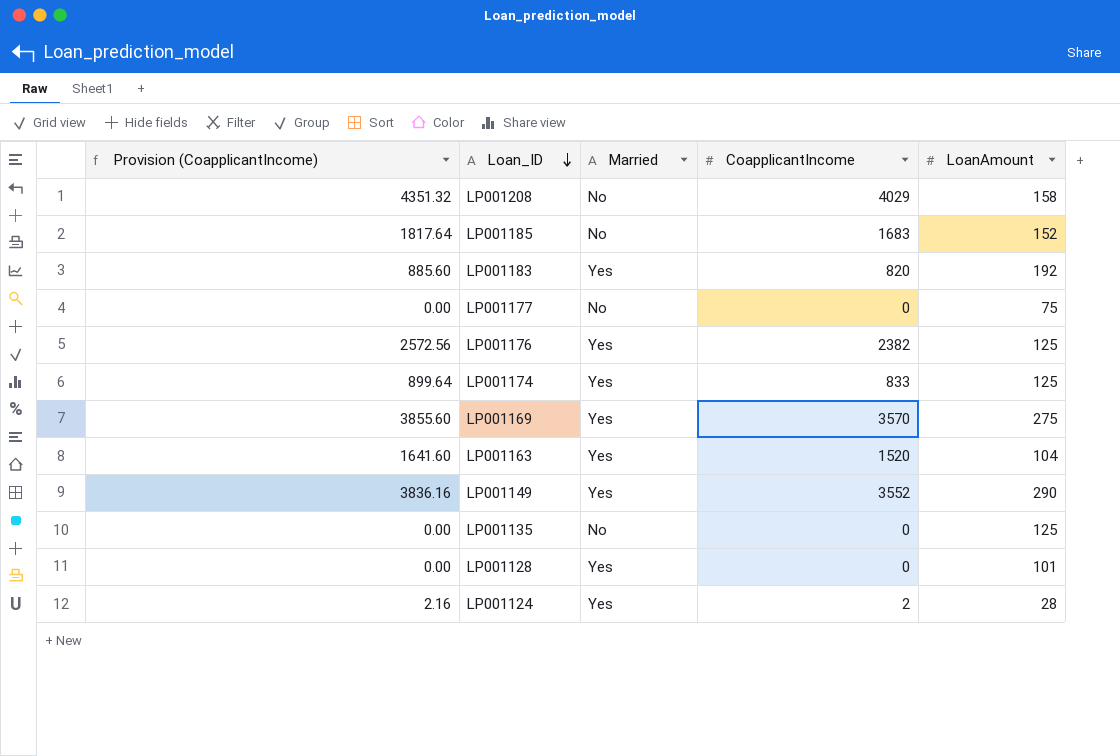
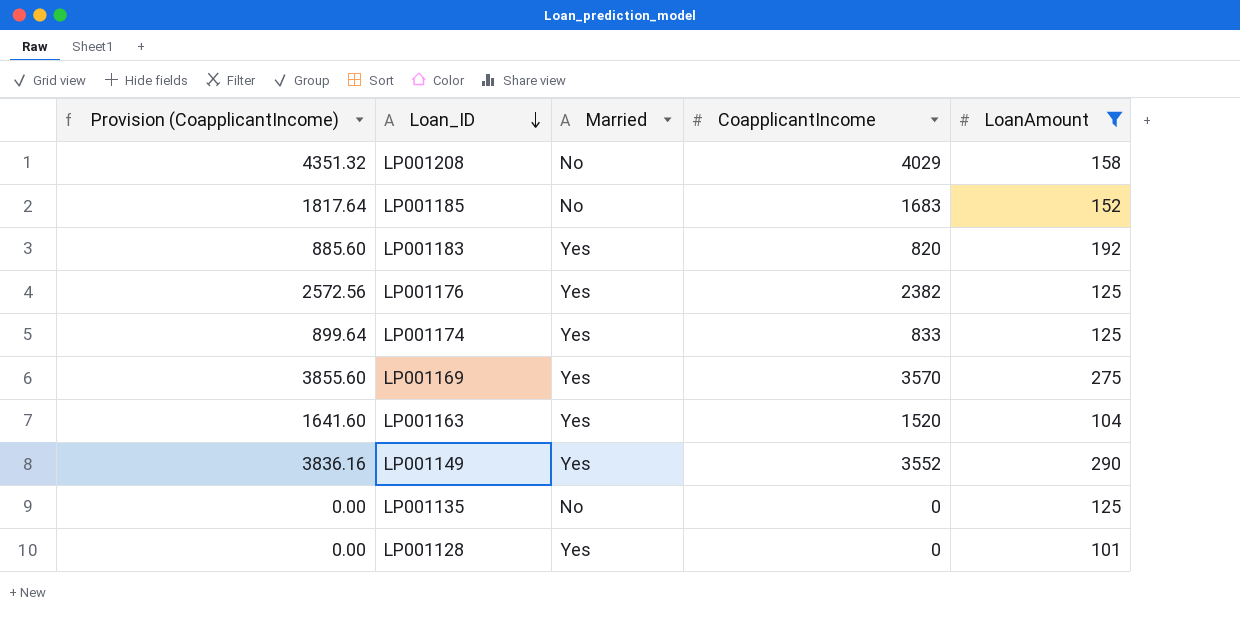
filter: none -> LoanAmount >= 101

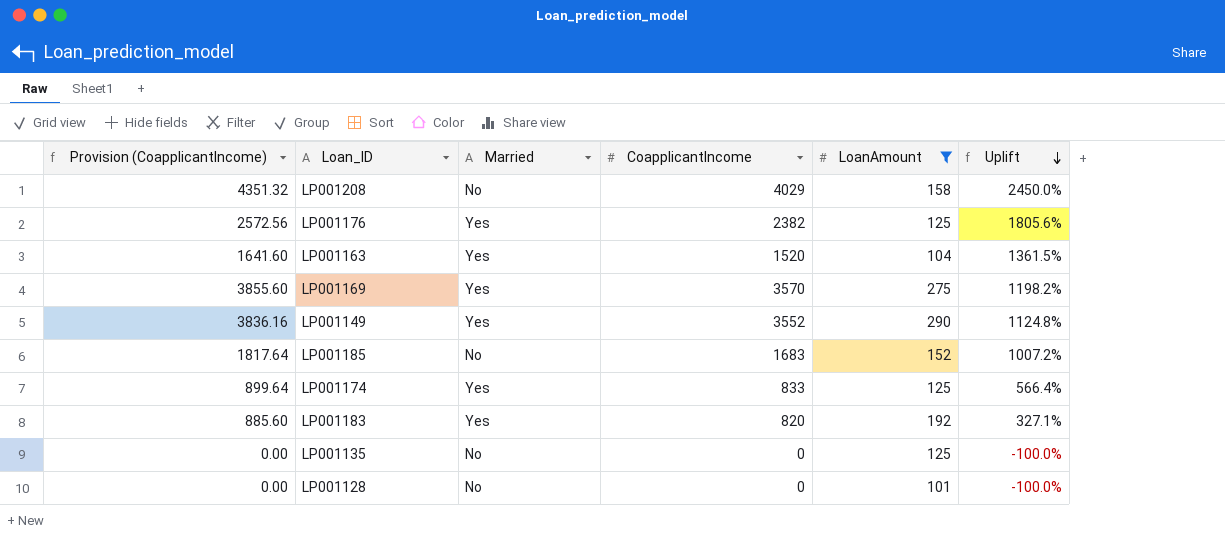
row order: Loan_ID descending -> Uplift descending
column Uplift | formula: none -> ([CoapplicantIncome] - [LoanAmount]) / [LoanAmount]
LP001128 | Married: Yes -> No

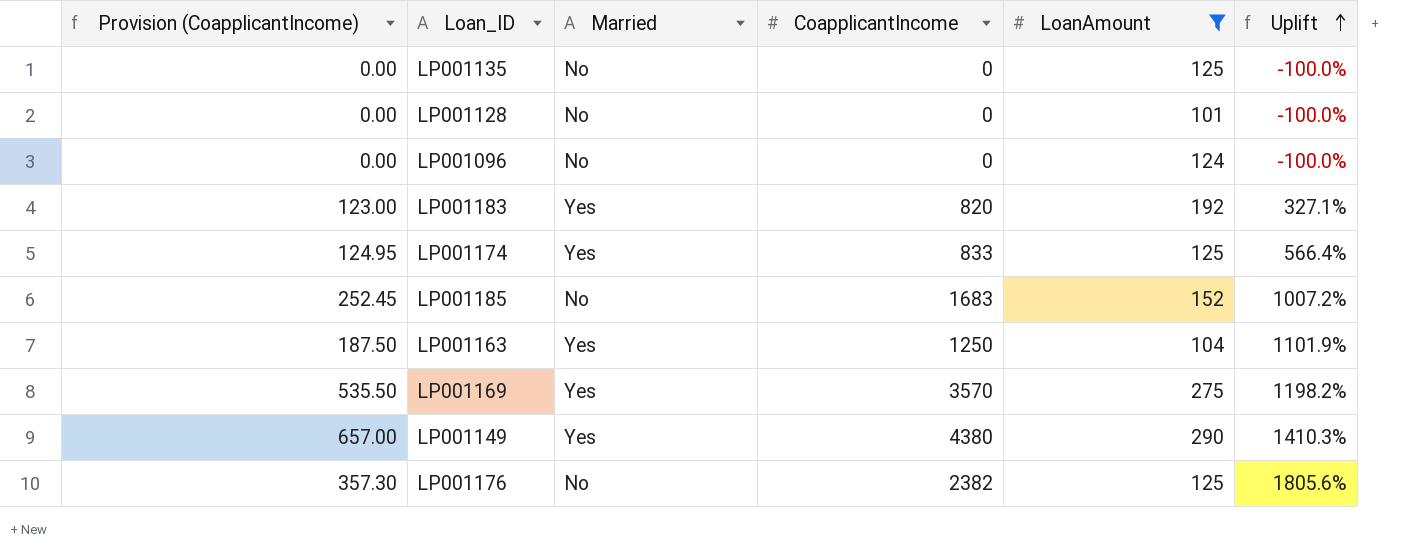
row order: Uplift descending -> Uplift ascending
column Provision (CoapplicantIncome) | formula: [CoapplicantIncome] * 1.08 -> [CoapplicantIncome] * 0.15
row LP001208: 4351.32 | No | 4029 | 158 | 2450.0% -> none
row LP001096: none -> 0.00 | No | 0 | 124 | -100.0%
LP001163 | CoapplicantIncome: 1520 -> 1250
LP001163 | Uplift: 1361.5% -> 1101.9%
LP001149 | CoapplicantIncome: 3552 -> 4380
LP001149 | Uplift: 1124.8% -> 1410.3%
LP001176 | Married: Yes -> No

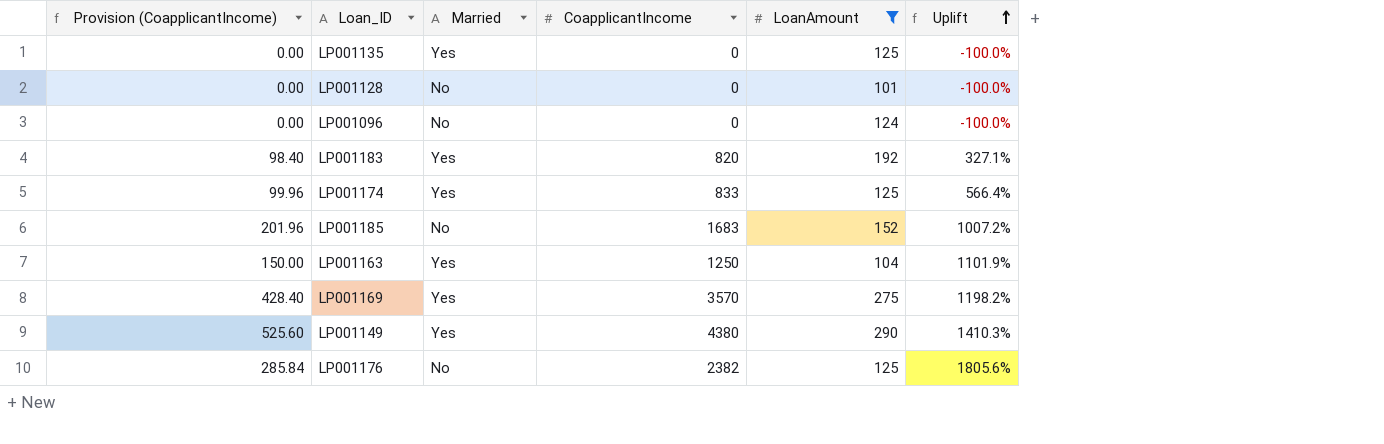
column Provision (CoapplicantIncome) | formula: [CoapplicantIncome] * 0.15 -> [CoapplicantIncome] * 0.12
LP001135 | Married: No -> Yes

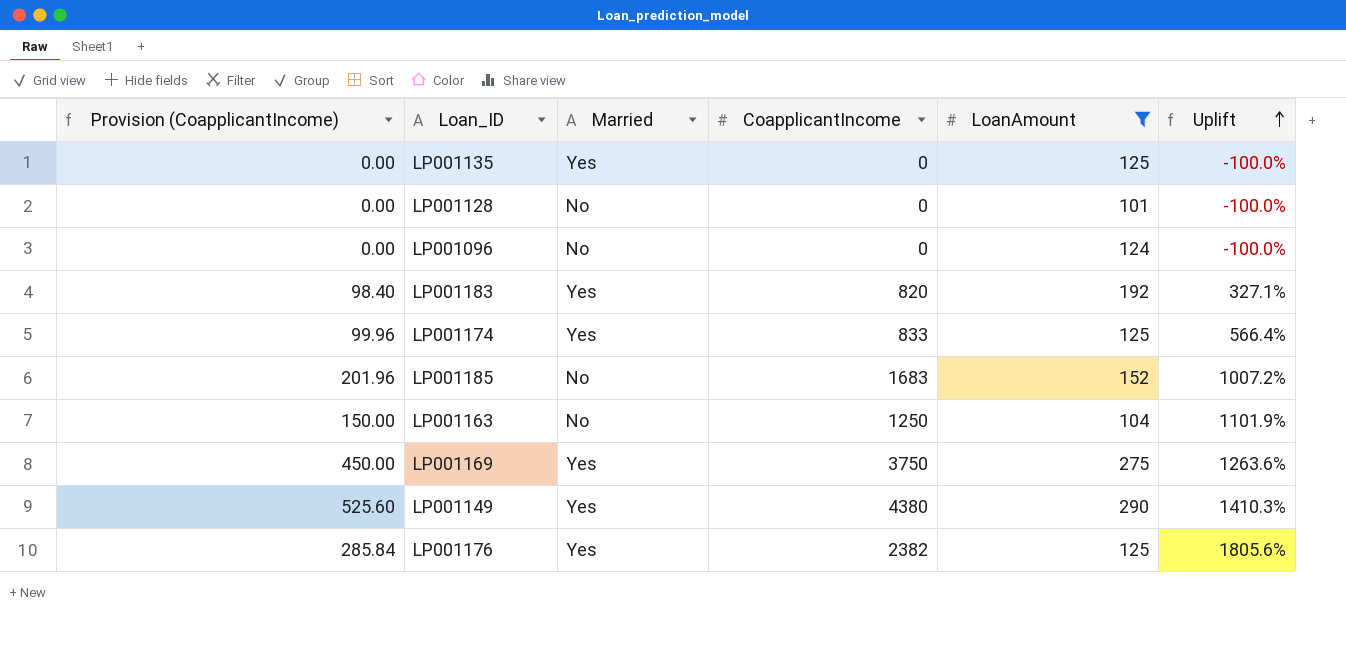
LP001163 | Married: Yes -> No
LP001169 | Provision (CoapplicantIncome): 428.40 -> 450.00
LP001169 | CoapplicantIncome: 3570 -> 3750
LP001169 | Uplift: 1198.2% -> 1263.6%
LP001176 | Married: No -> Yes

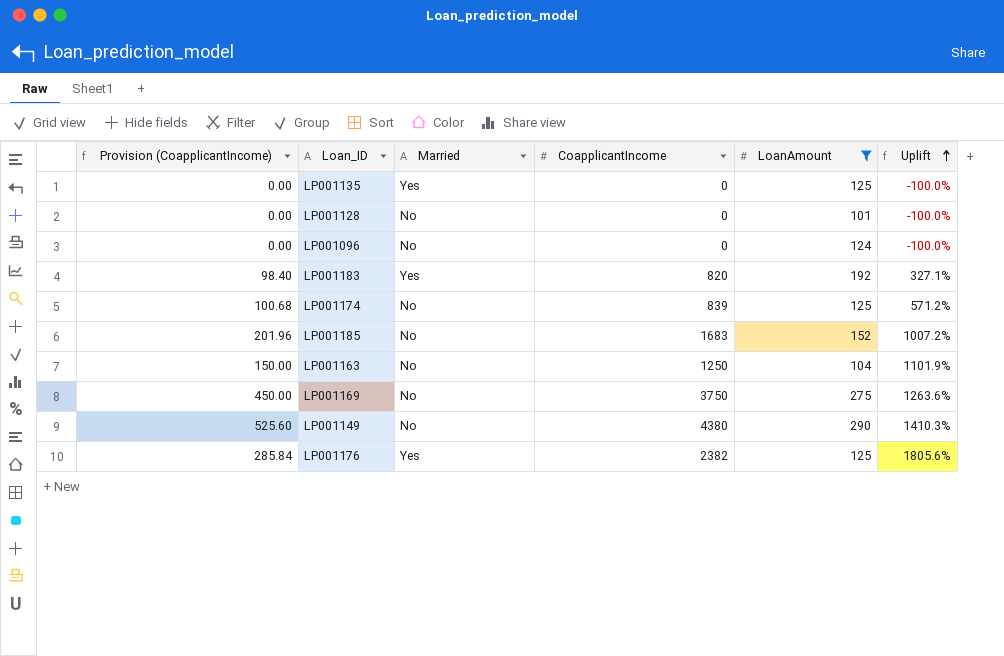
LP001174 | Provision (CoapplicantIncome): 99.96 -> 100.68
LP001174 | Married: Yes -> No
LP001174 | CoapplicantIncome: 833 -> 839
LP001174 | Uplift: 566.4% -> 571.2%
LP001169 | Married: Yes -> No
LP001149 | Married: Yes -> No

